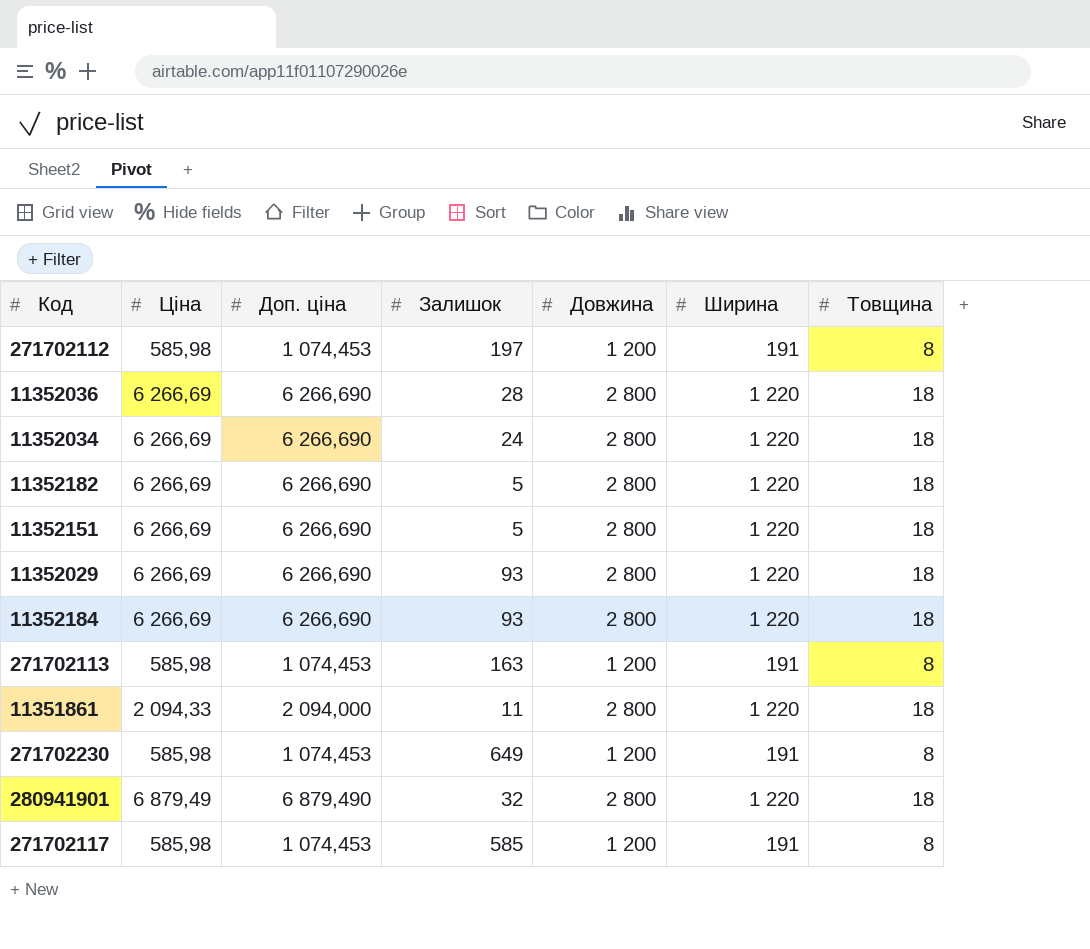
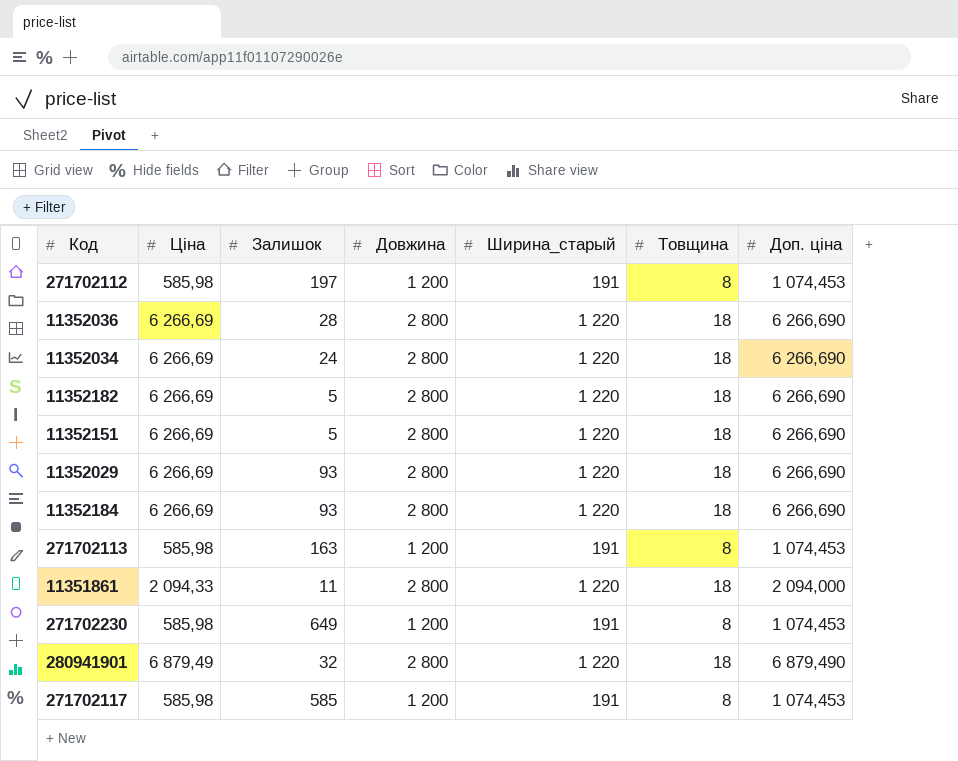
column name: Ширина -> Ширина_старый
column Доп. ціна | position: 3 -> 7

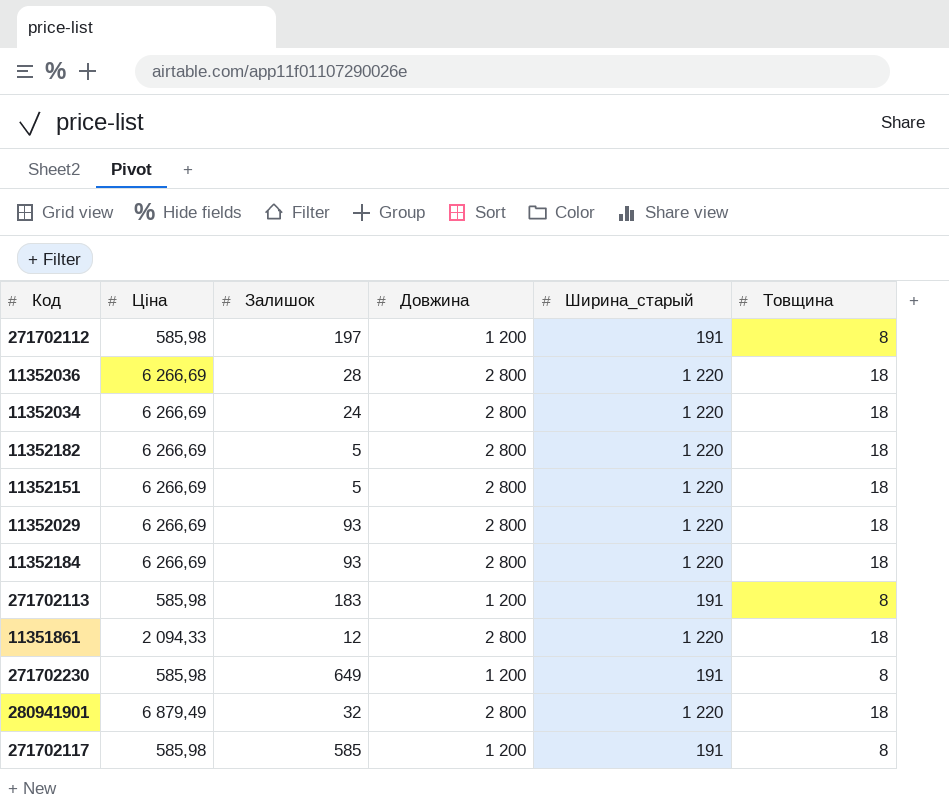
column Доп. ціна | position: 7 -> none
271702113 | Залишок: 163 -> 183
11351861 | Залишок: 11 -> 12

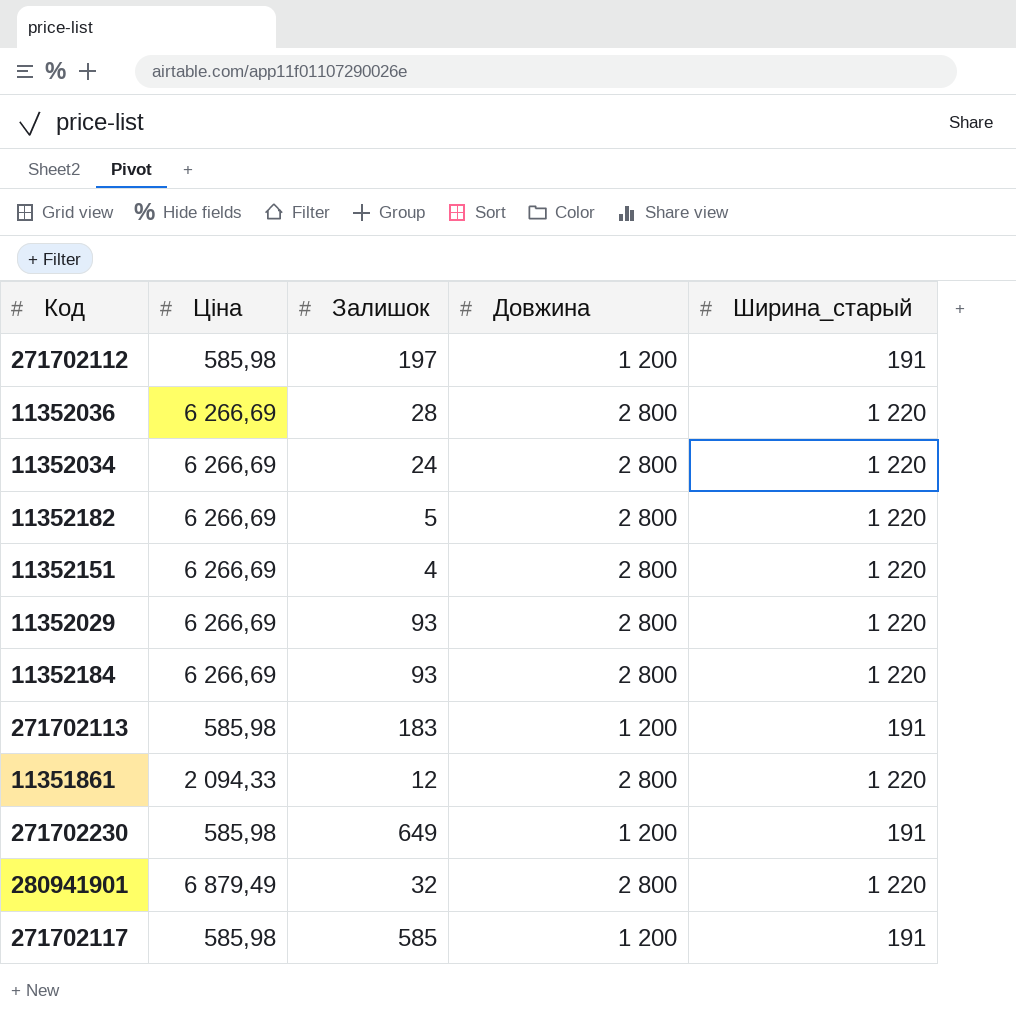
column Товщина | position: 6 -> none
11352151 | Залишок: 5 -> 4

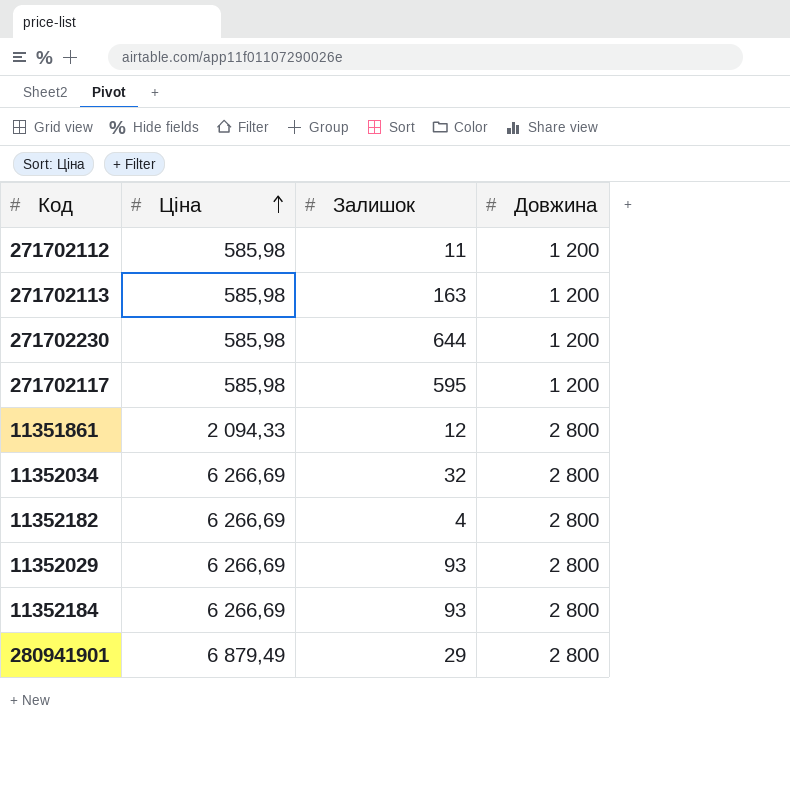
row order: none -> Ціна ascending
column Ширина_старый | position: 5 -> none
row 11352036: 6 266,69 | 28 | 2 800 | 1 220 -> none
row 11352151: 6 266,69 | 4 | 2 800 | 1 220 -> none
271702112 | Залишок: 197 -> 11
271702113 | Залишок: 183 -> 163
271702230 | Залишок: 649 -> 644
271702117 | Залишок: 585 -> 595
11352034 | Залишок: 24 -> 32
11352182 | Залишок: 5 -> 4
280941901 | Залишок: 32 -> 29

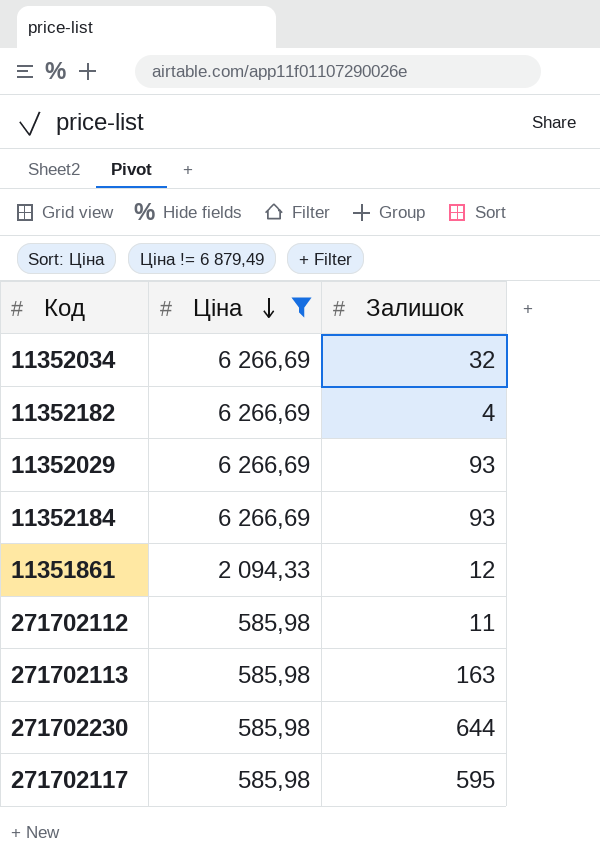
filter: none -> Ціна != 6 879,49
row order: Ціна ascending -> Ціна descending
column Довжина | position: 4 -> none

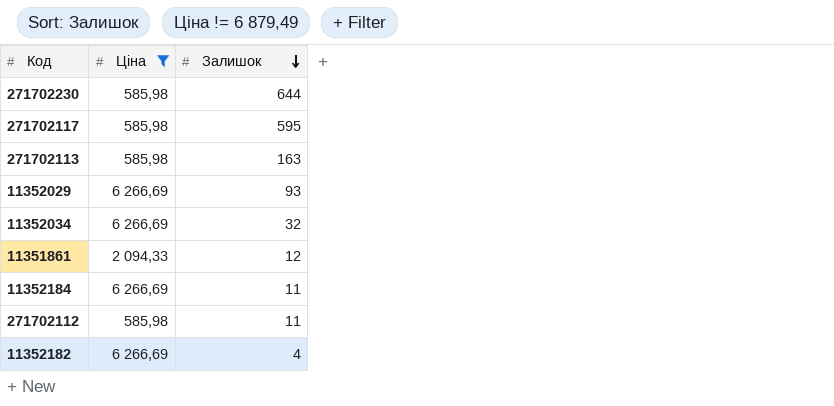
row order: Ціна descending -> Залишок descending
11352184 | Залишок: 93 -> 11

